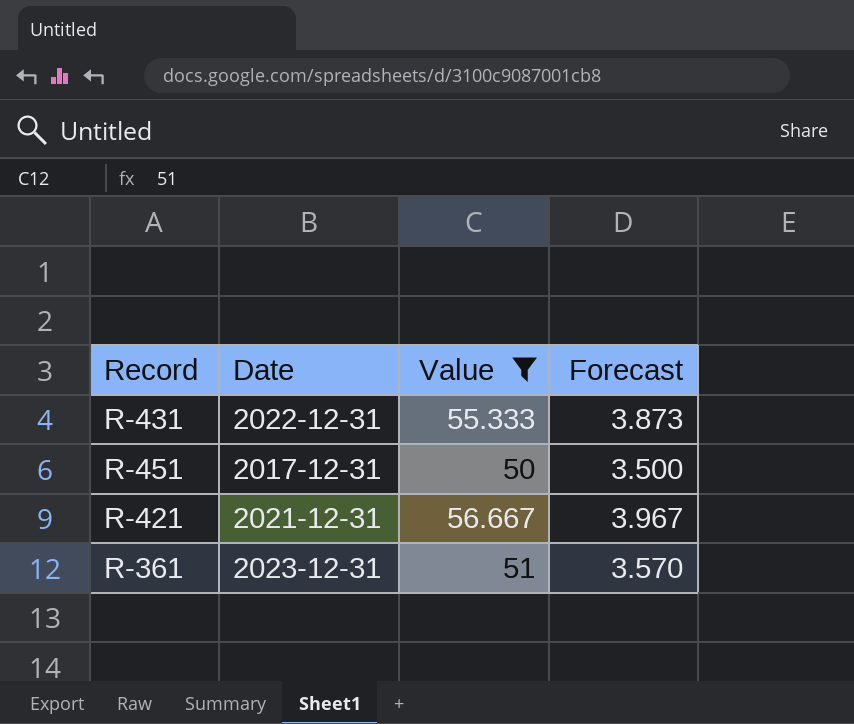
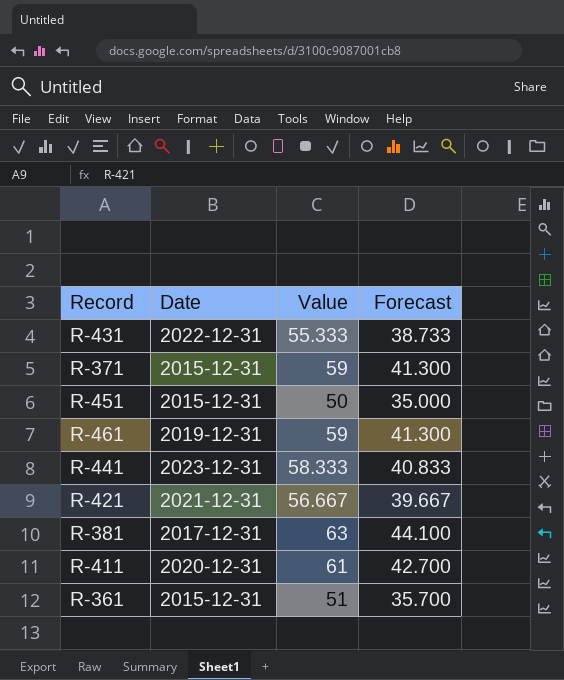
filter: Value <= 56.667 -> none
column Forecast | formula: [Value] * 0.07 -> [Value] * 0.7
R-451 | Date: 2017-12-31 -> 2015-12-31
R-361 | Date: 2023-12-31 -> 2015-12-31

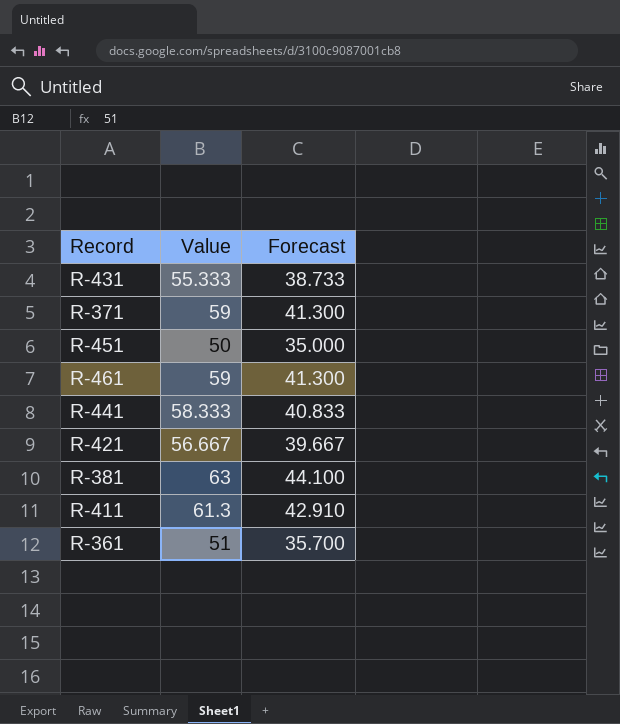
column Date | position: 2 -> none
R-411 | Value: 61 -> 61.3
R-411 | Forecast: 42.700 -> 42.910

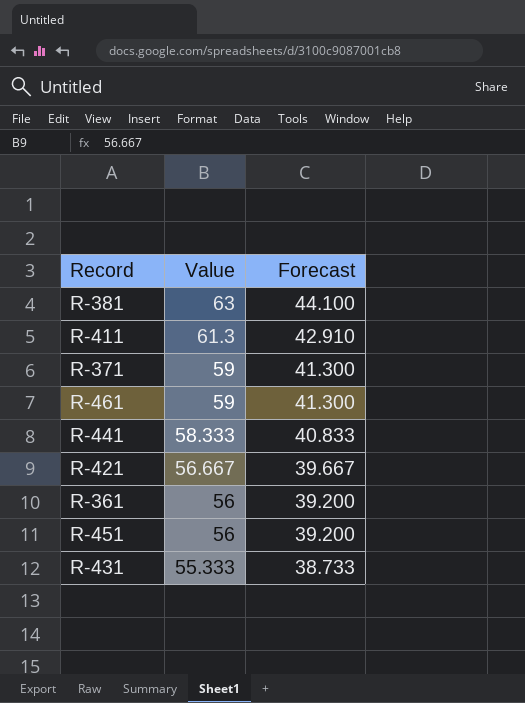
row order: none -> Value descending
R-361 | Value: 51 -> 56
R-361 | Forecast: 35.700 -> 39.200
R-451 | Value: 50 -> 56
R-451 | Forecast: 35.000 -> 39.200

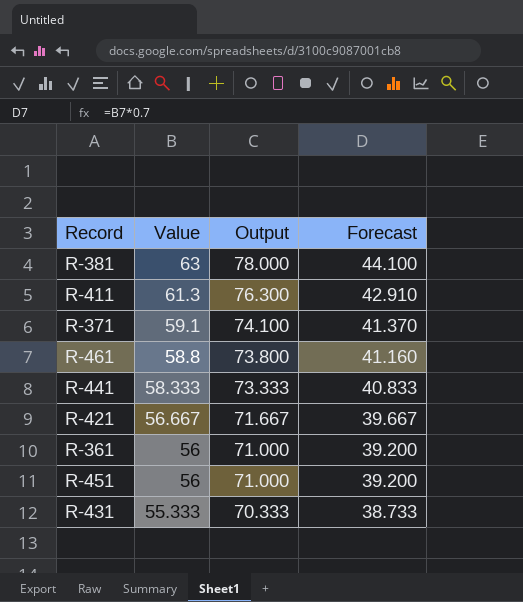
column Output | formula: none -> [Value] + 15
R-371 | Value: 59 -> 59.1
R-371 | Forecast: 41.300 -> 41.370
R-461 | Value: 59 -> 58.8
R-461 | Forecast: 41.300 -> 41.160

